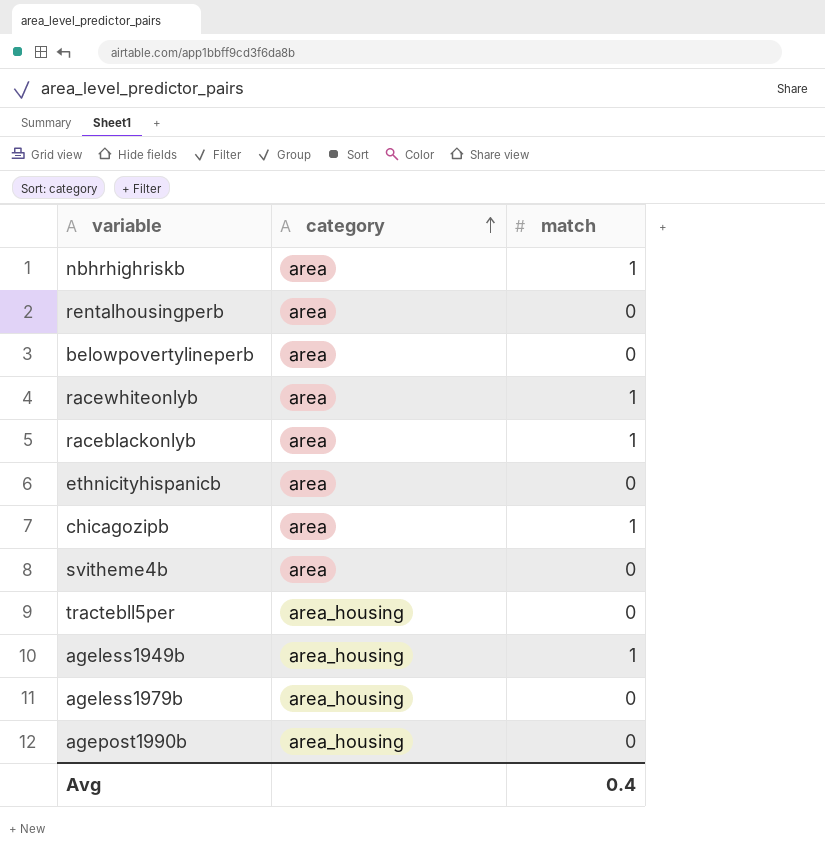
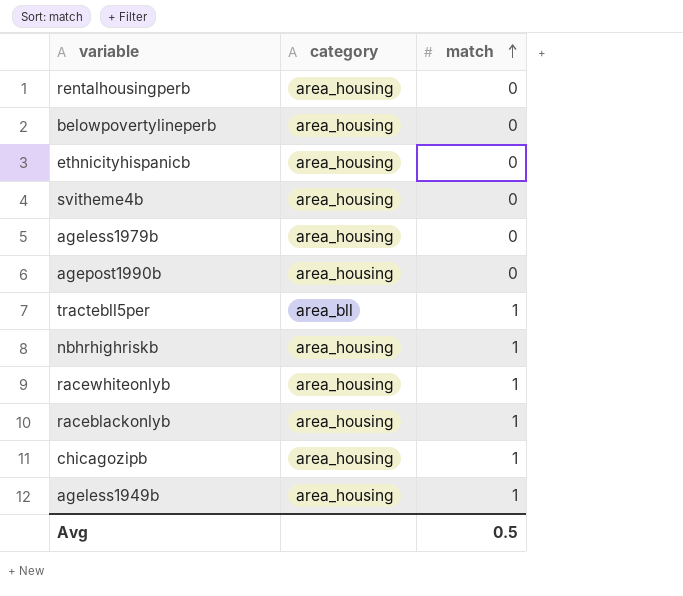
row order: category ascending -> match ascending
rentalhousingperb | category: area -> area_housing
belowpovertylineperb | category: area -> area_housing
ethnicityhispanicb | category: area -> area_housing
svitheme4b | category: area -> area_housing
tractebll5per | category: area_housing -> area_bll
tractebll5per | match: 0 -> 1
nbhrhighriskb | category: area -> area_housing
racewhiteonlyb | category: area -> area_housing
raceblackonlyb | category: area -> area_housing
chicagozipb | category: area -> area_housing
Avg | match: 0.4 -> 0.5

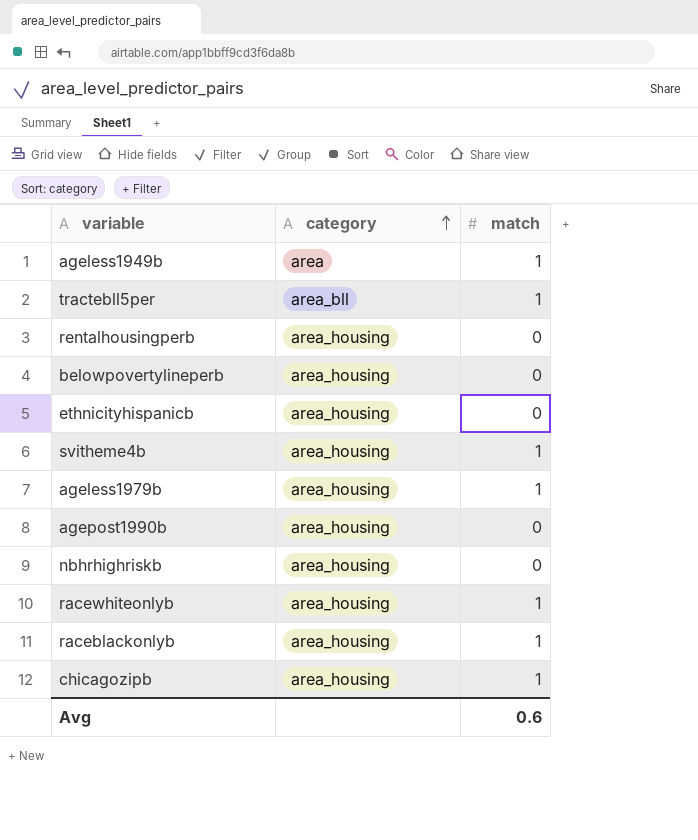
row order: match ascending -> category ascending
ageless1949b | category: area_housing -> area
svitheme4b | match: 0 -> 1
ageless1979b | match: 0 -> 1
nbhrhighriskb | match: 1 -> 0
Avg | match: 0.5 -> 0.6

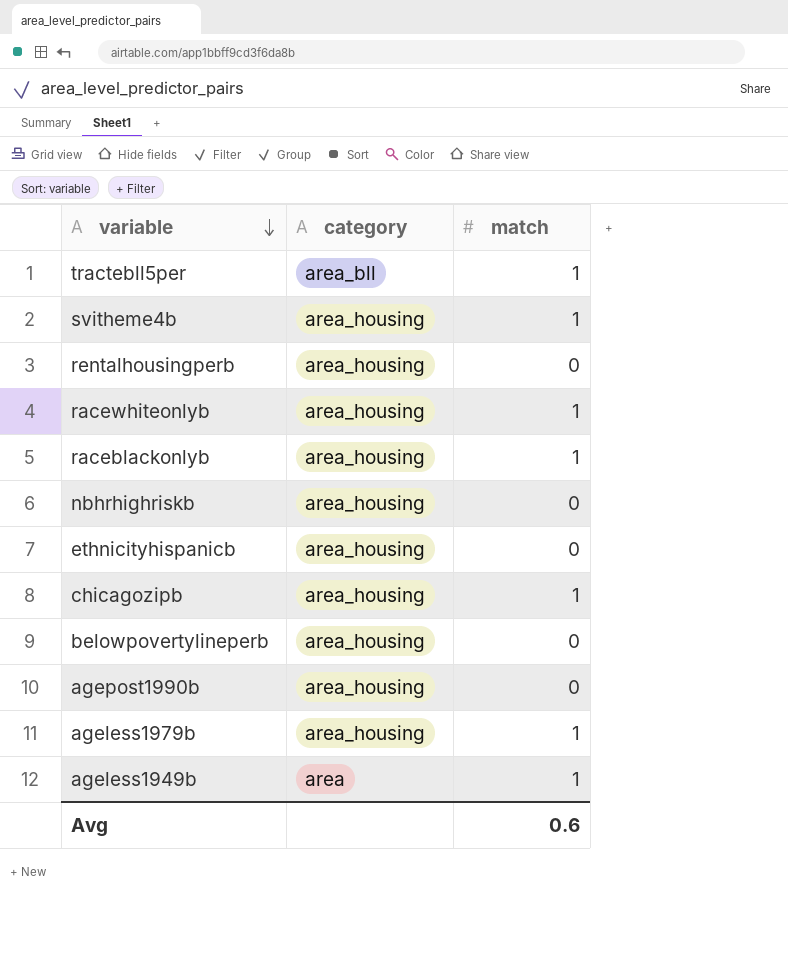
row order: category ascending -> variable descending

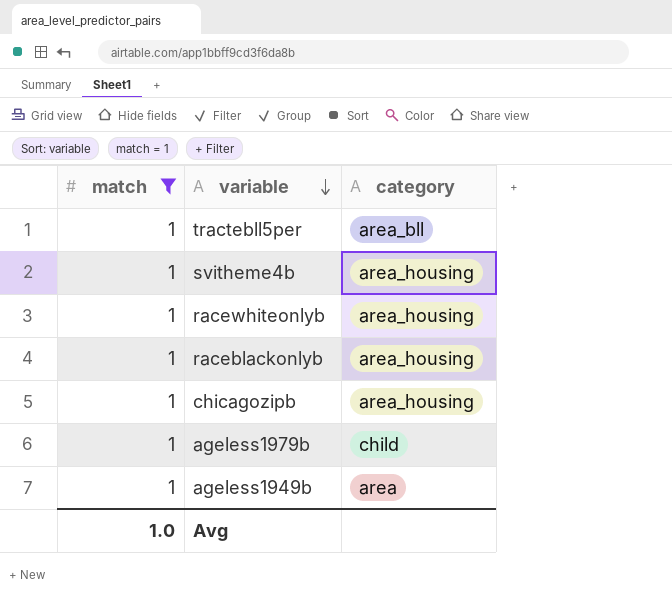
filter: none -> match = 1
column match | position: 3 -> 1
ageless1979b | category: area_housing -> child
Avg | match: 0.6 -> 1.0

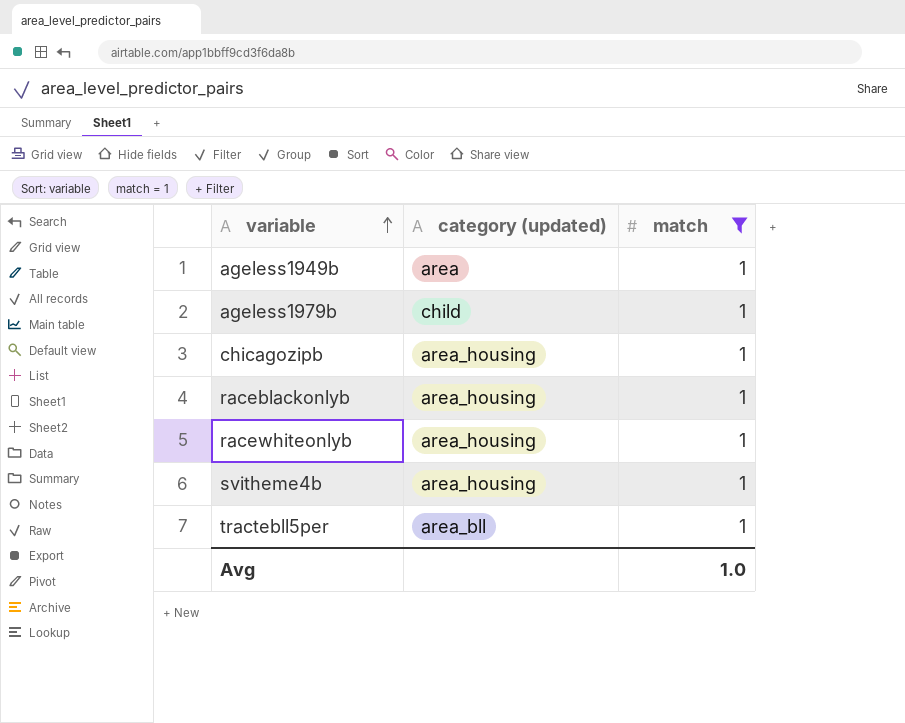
row order: variable descending -> variable ascending
column name: category -> category (updated)
column match | position: 1 -> 3

